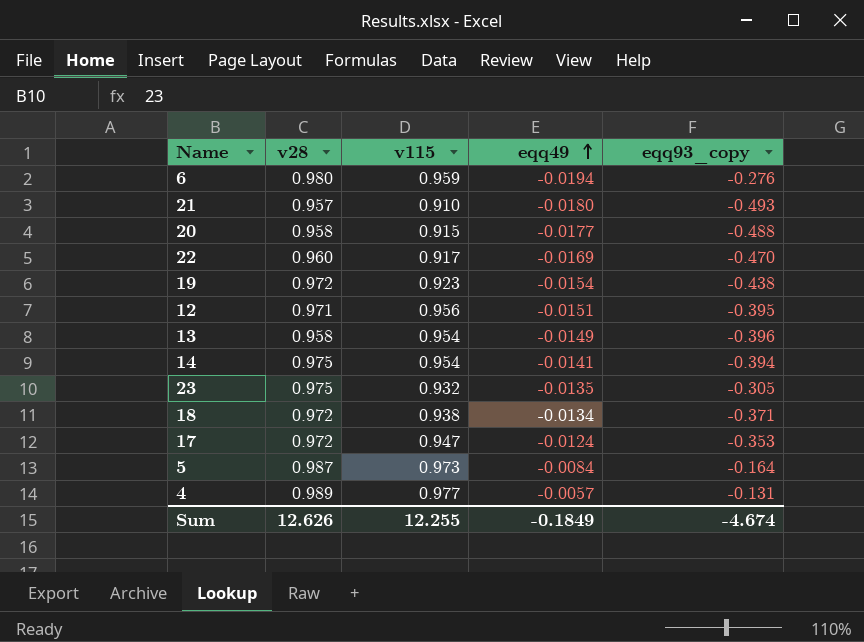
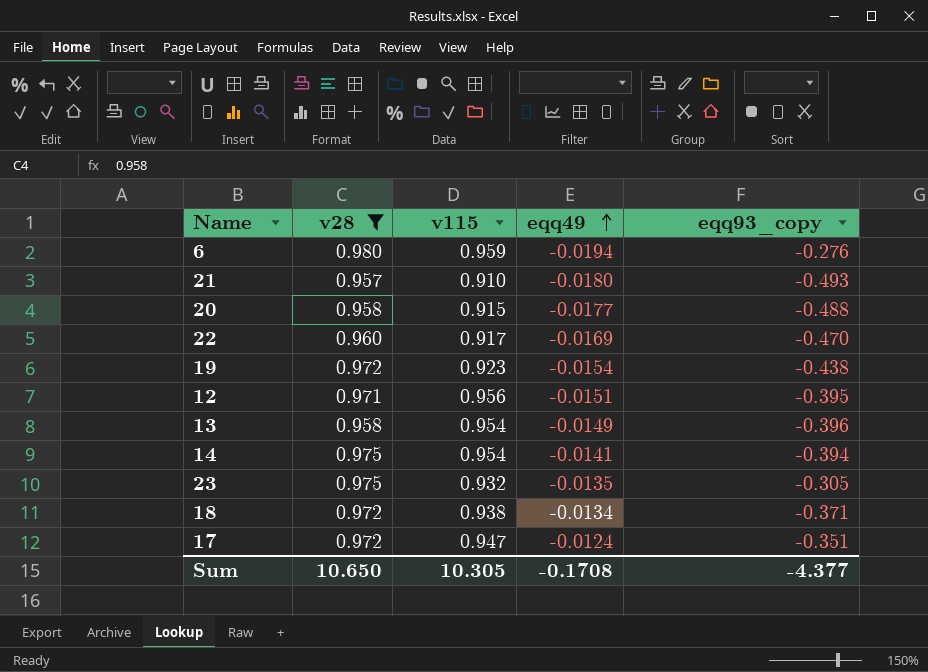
filter: none -> v28 <= 0.980
17 | eqq93_copy: -0.353 -> -0.351
Sum | v28: 12.626 -> 10.650
Sum | v115: 12.255 -> 10.305
Sum | eqq49: -0.1849 -> -0.1708
Sum | eqq93_copy: -4.674 -> -4.377

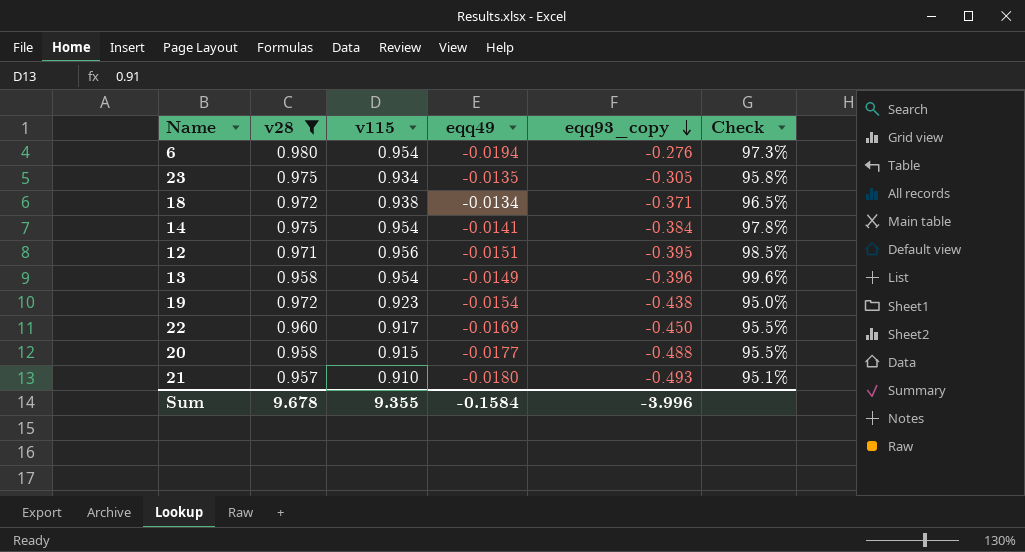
row order: eqq49 ascending -> eqq93_copy descending
column Check | formula: none -> [v115] / [v28]
row 17: 0.972 | 0.947 | -0.0124 | -0.351 -> none
6 | v115: 0.959 -> 0.954
23 | v115: 0.932 -> 0.934
14 | eqq93_copy: -0.394 -> -0.384
22 | eqq93_copy: -0.470 -> -0.450
Sum | v28: 10.650 -> 9.678
Sum | v115: 10.305 -> 9.355
Sum | eqq49: -0.1708 -> -0.1584
Sum | eqq93_copy: -4.377 -> -3.996

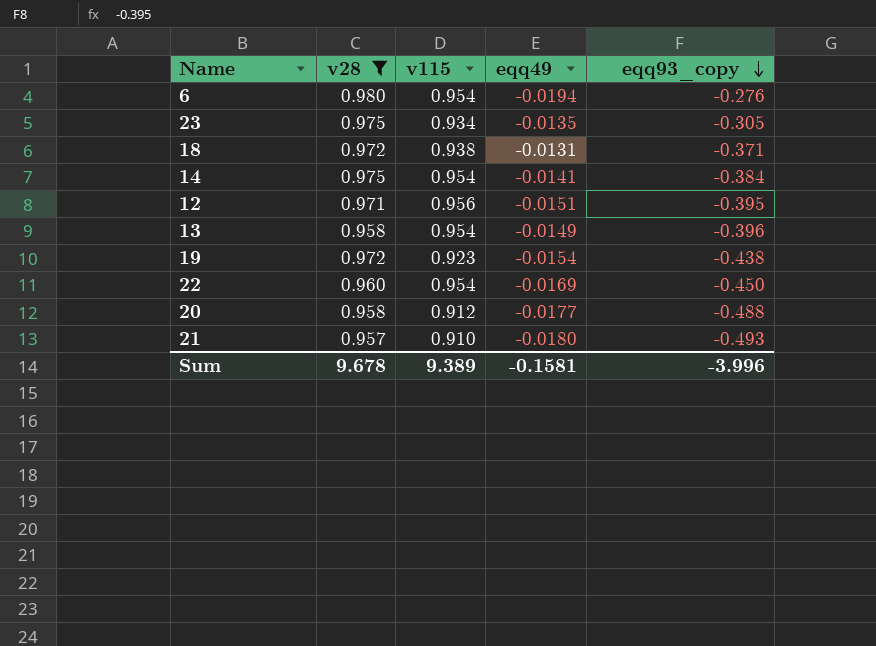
column Check | formula: [v115] / [v28] -> none
18 | eqq49: -0.0134 -> -0.0131
22 | v115: 0.917 -> 0.954
20 | v115: 0.915 -> 0.912
Sum | v115: 9.355 -> 9.389
Sum | eqq49: -0.1584 -> -0.1581

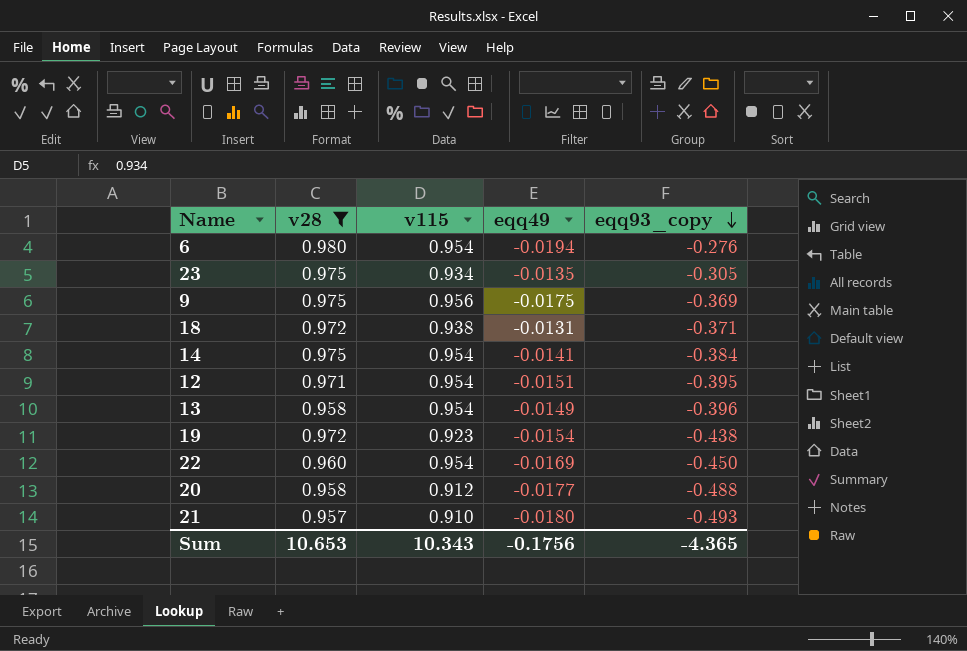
row 9: none -> 0.975 | 0.956 | -0.0175 | -0.369
12 | v115: 0.956 -> 0.954
Sum | v28: 9.678 -> 10.653
Sum | v115: 9.389 -> 10.343
Sum | eqq49: -0.1581 -> -0.1756
Sum | eqq93_copy: -3.996 -> -4.365

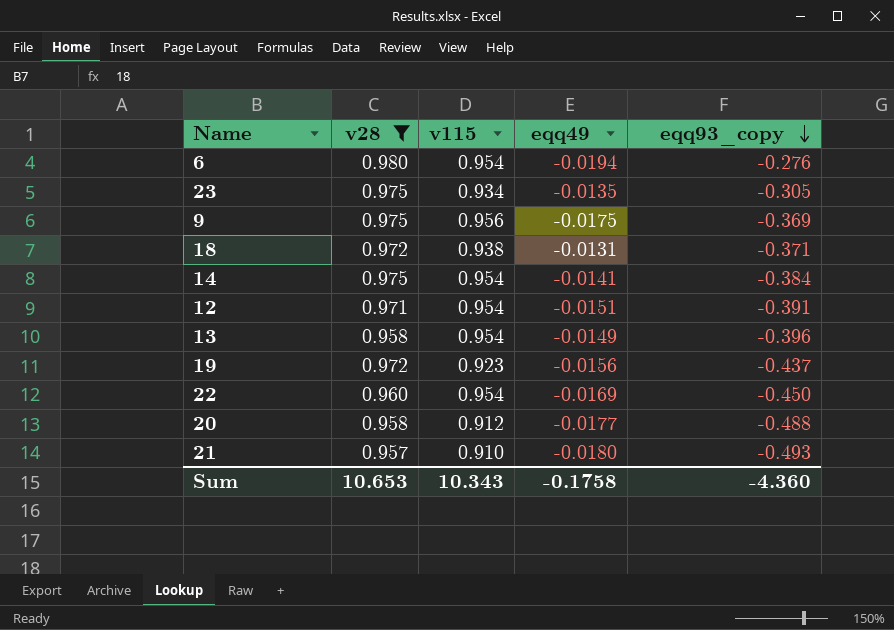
12 | eqq93_copy: -0.395 -> -0.391
19 | eqq49: -0.0154 -> -0.0156
19 | eqq93_copy: -0.438 -> -0.437
Sum | eqq49: -0.1756 -> -0.1758
Sum | eqq93_copy: -4.365 -> -4.360

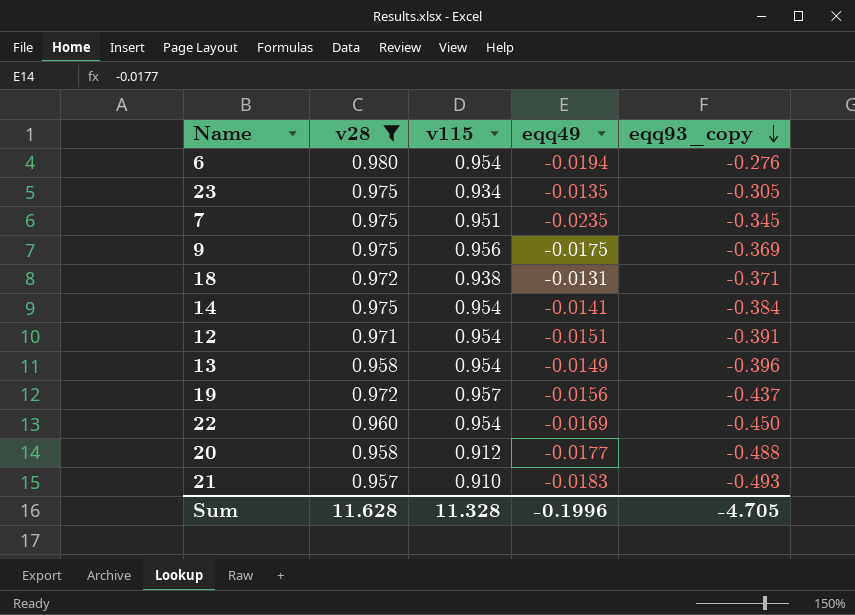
row 7: none -> 0.975 | 0.951 | -0.0235 | -0.345
19 | v115: 0.923 -> 0.957
21 | eqq49: -0.0180 -> -0.0183
Sum | v28: 10.653 -> 11.628
Sum | v115: 10.343 -> 11.328
Sum | eqq49: -0.1758 -> -0.1996
Sum | eqq93_copy: -4.360 -> -4.705

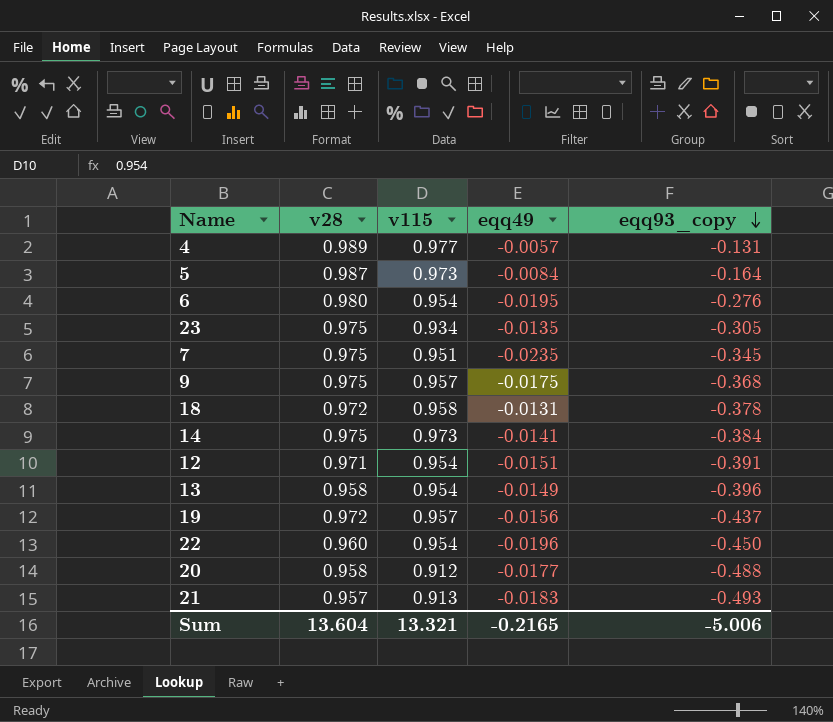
filter: v28 <= 0.980 -> none
6 | eqq49: -0.0194 -> -0.0195
9 | v115: 0.956 -> 0.957
9 | eqq93_copy: -0.369 -> -0.368
18 | v115: 0.938 -> 0.958
18 | eqq93_copy: -0.371 -> -0.378
14 | v115: 0.954 -> 0.973
22 | eqq49: -0.0169 -> -0.0196
21 | v115: 0.910 -> 0.913
Sum | v28: 11.628 -> 13.604
Sum | v115: 11.328 -> 13.321
Sum | eqq49: -0.1996 -> -0.2165
Sum | eqq93_copy: -4.705 -> -5.006

